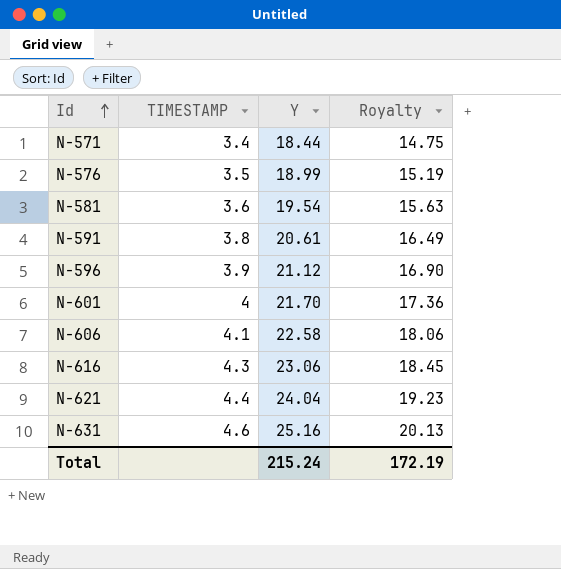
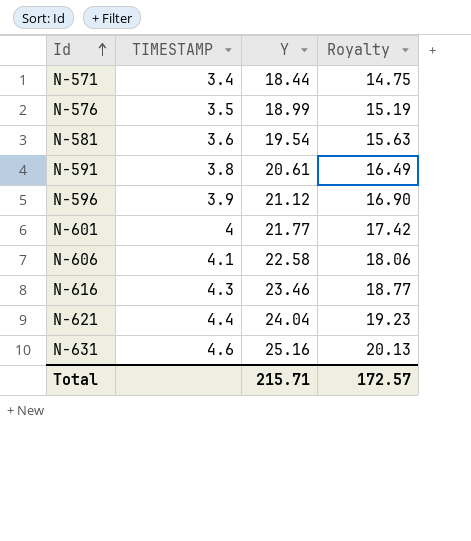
N-601 | Y: 21.70 -> 21.77
N-601 | Royalty: 17.36 -> 17.42
N-616 | Y: 23.06 -> 23.46
N-616 | Royalty: 18.45 -> 18.77
Total | Y: 215.24 -> 215.71
Total | Royalty: 172.19 -> 172.57

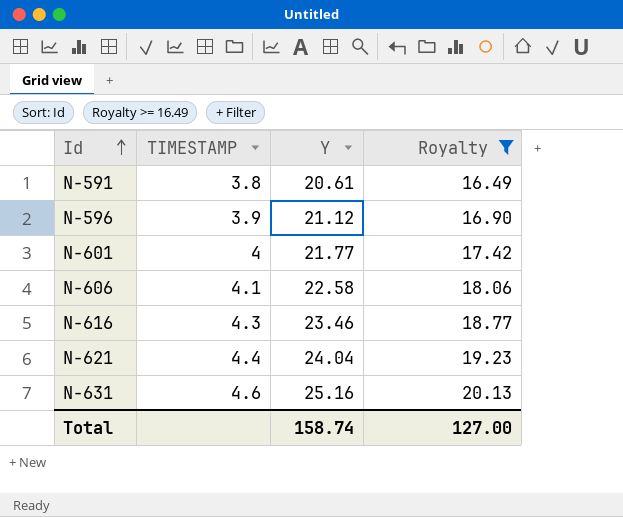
filter: none -> Royalty >= 16.49
Total | Y: 215.71 -> 158.74
Total | Royalty: 172.57 -> 127.00

